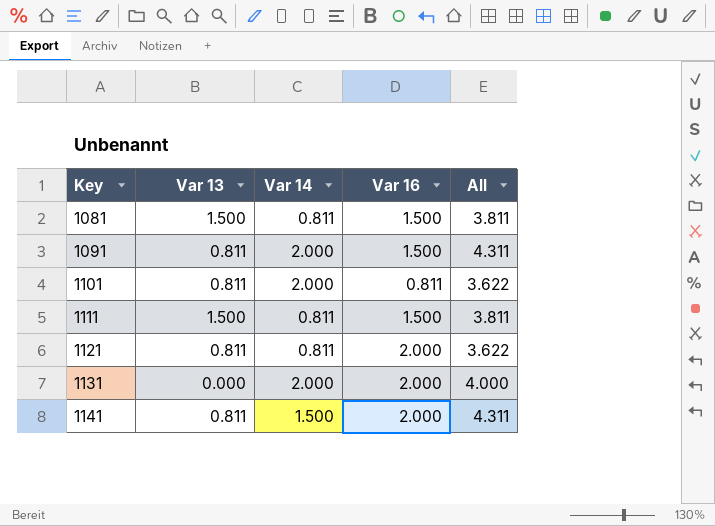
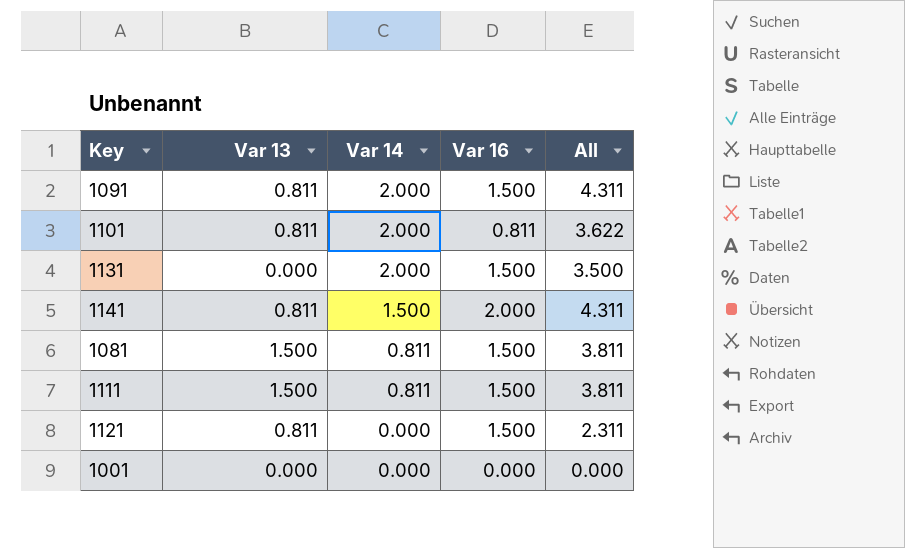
row order: Key ascending -> Var 14 descending
1131 | Var 16: 2.000 -> 1.500
1131 | All: 4.000 -> 3.500
1121 | Var 14: 0.811 -> 0.000
1121 | Var 16: 2.000 -> 1.500
1121 | All: 3.622 -> 2.311
row 1001: none -> 0.000 | 0.000 | 0.000 | 0.000

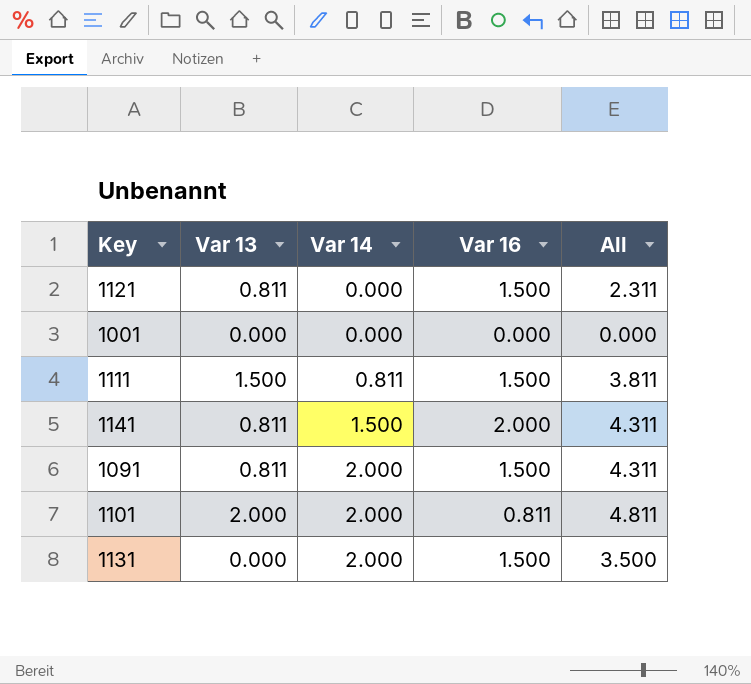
row order: Var 14 descending -> Var 14 ascending
row 1081: 1.500 | 0.811 | 1.500 | 3.811 -> none
1101 | Var 13: 0.811 -> 2.000
1101 | All: 3.622 -> 4.811

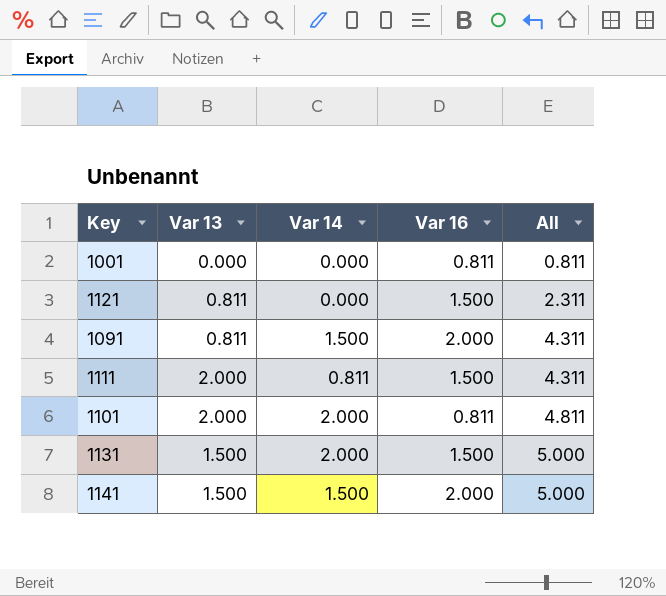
row order: Var 14 ascending -> All ascending
1001 | Var 16: 0.000 -> 0.811
1001 | All: 0.000 -> 0.811
1091 | Var 14: 2.000 -> 1.500
1091 | Var 16: 1.500 -> 2.000
1111 | Var 13: 1.500 -> 2.000
1111 | All: 3.811 -> 4.311
1131 | Var 13: 0.000 -> 1.500
1131 | All: 3.500 -> 5.000
1141 | Var 13: 0.811 -> 1.500
1141 | All: 4.311 -> 5.000

